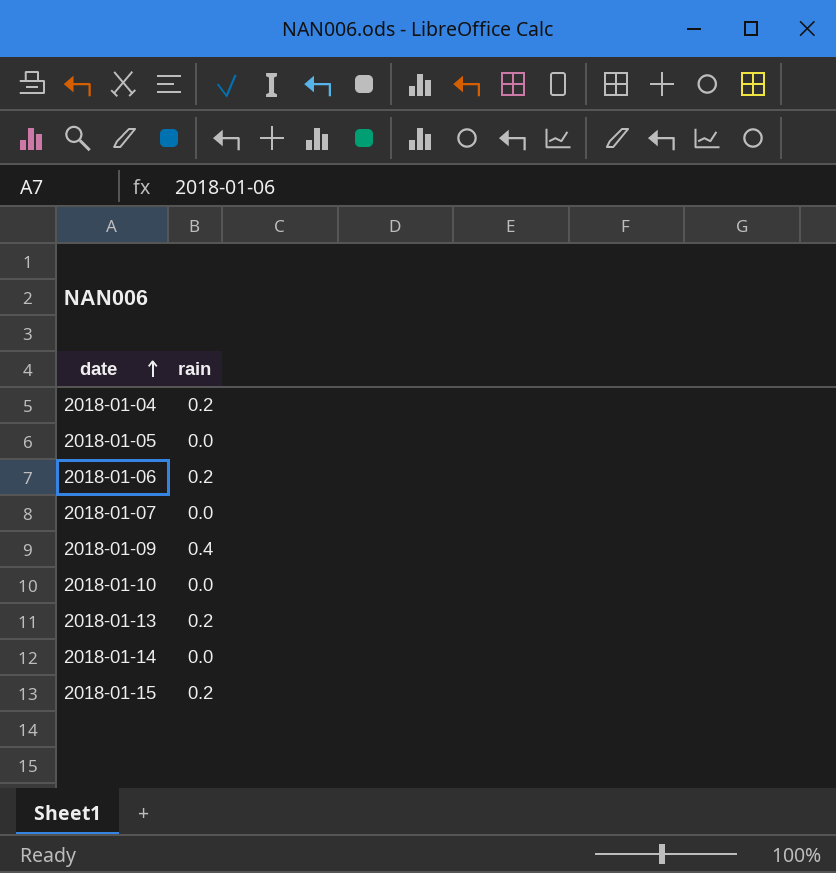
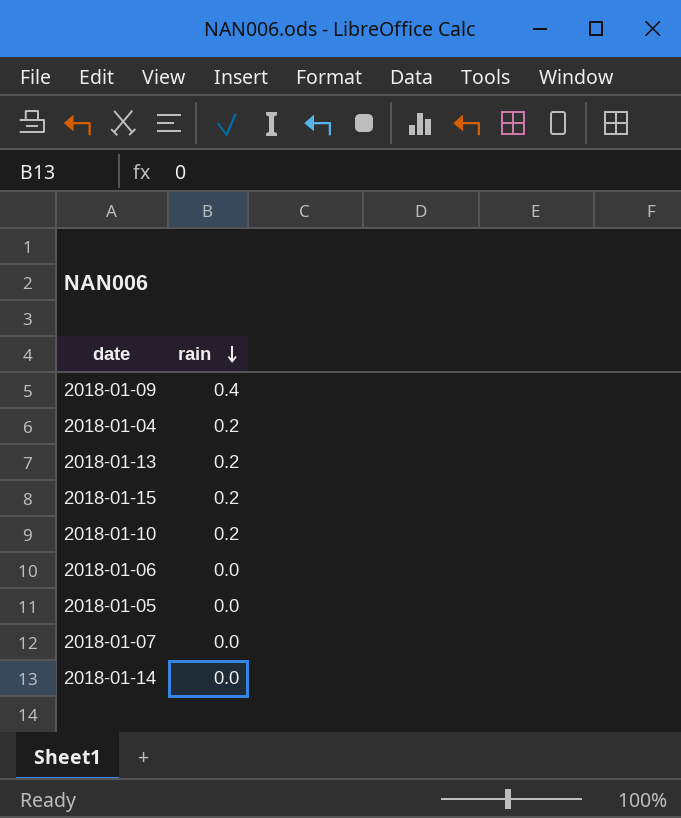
row order: date ascending -> rain descending
2018-01-10 | rain: 0.0 -> 0.2
2018-01-06 | rain: 0.2 -> 0.0

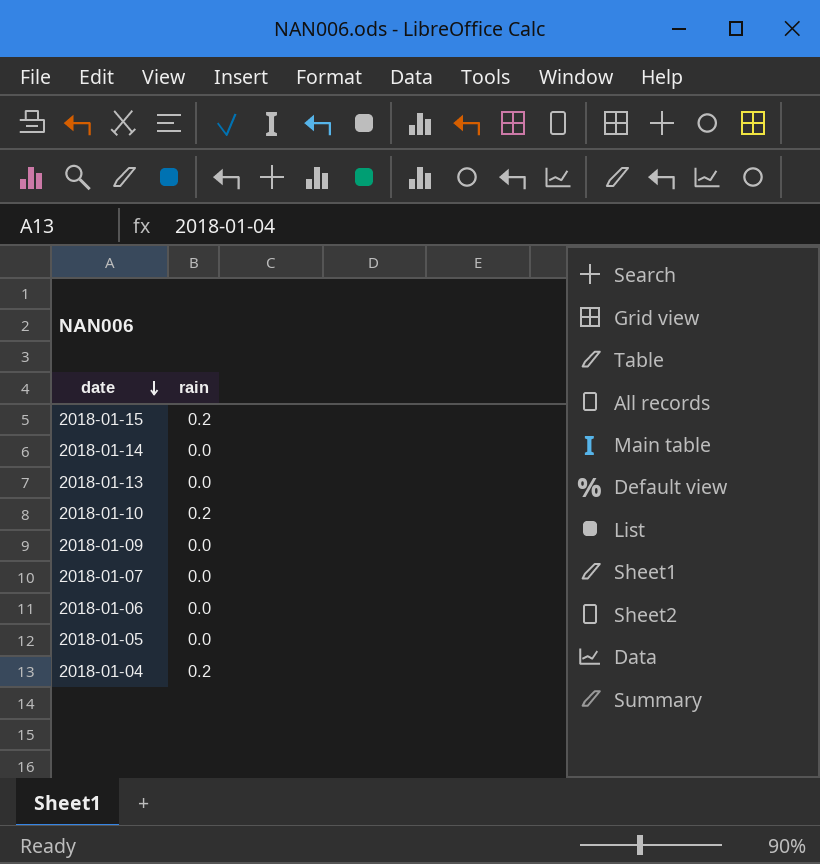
row order: rain descending -> date descending
2018-01-13 | rain: 0.2 -> 0.0
2018-01-09 | rain: 0.4 -> 0.0

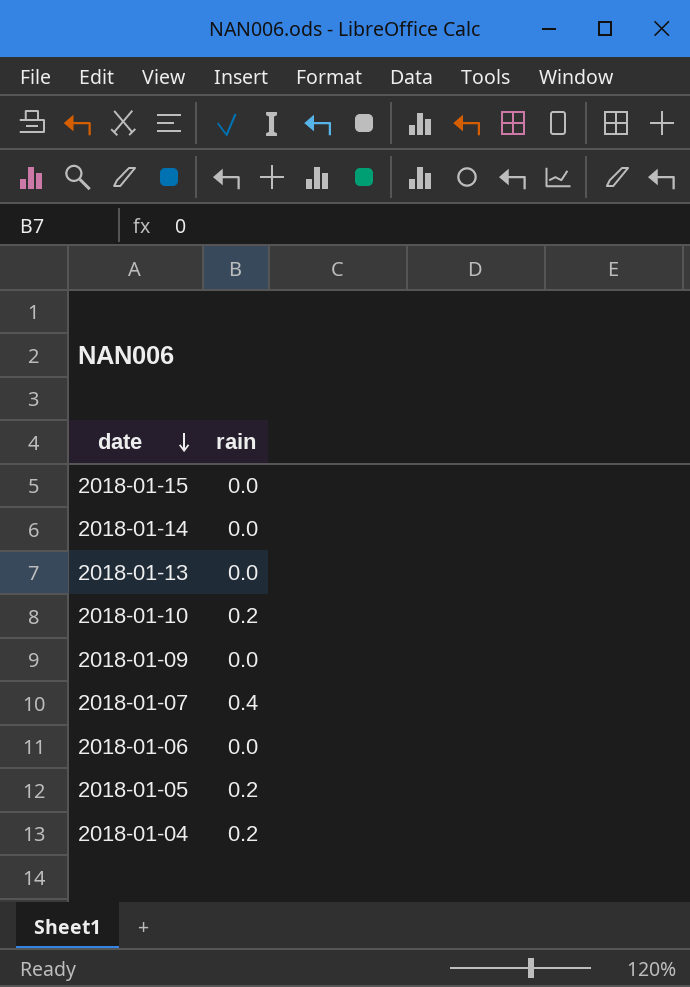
2018-01-15 | rain: 0.2 -> 0.0
2018-01-07 | rain: 0.0 -> 0.4
2018-01-05 | rain: 0.0 -> 0.2

